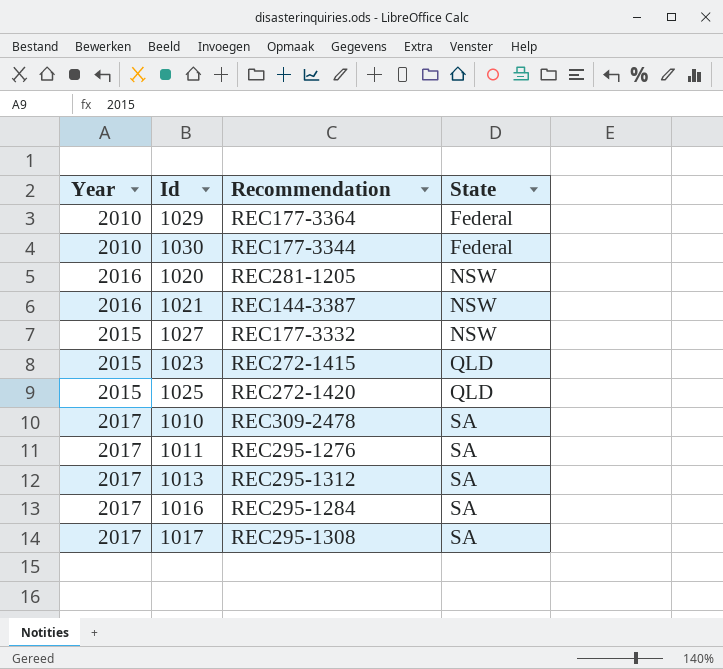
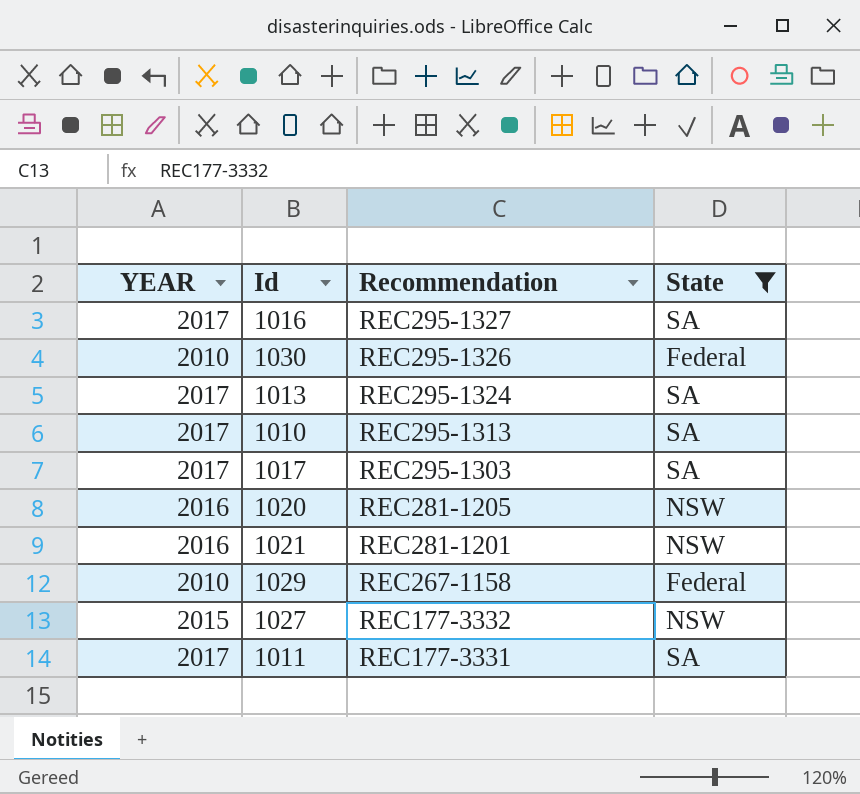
filter: none -> State != QLD
row order: State ascending -> Recommendation descending
column name: Year -> YEAR
1016 | Recommendation: REC295-1284 -> REC295-1327
1030 | Recommendation: REC177-3344 -> REC295-1326
1013 | Recommendation: REC295-1312 -> REC295-1324
1010 | Recommendation: REC309-2478 -> REC295-1313
1017 | Recommendation: REC295-1308 -> REC295-1303
1021 | Recommendation: REC144-3387 -> REC281-1201
1029 | Recommendation: REC177-3364 -> REC267-1158
1011 | Recommendation: REC295-1276 -> REC177-3331

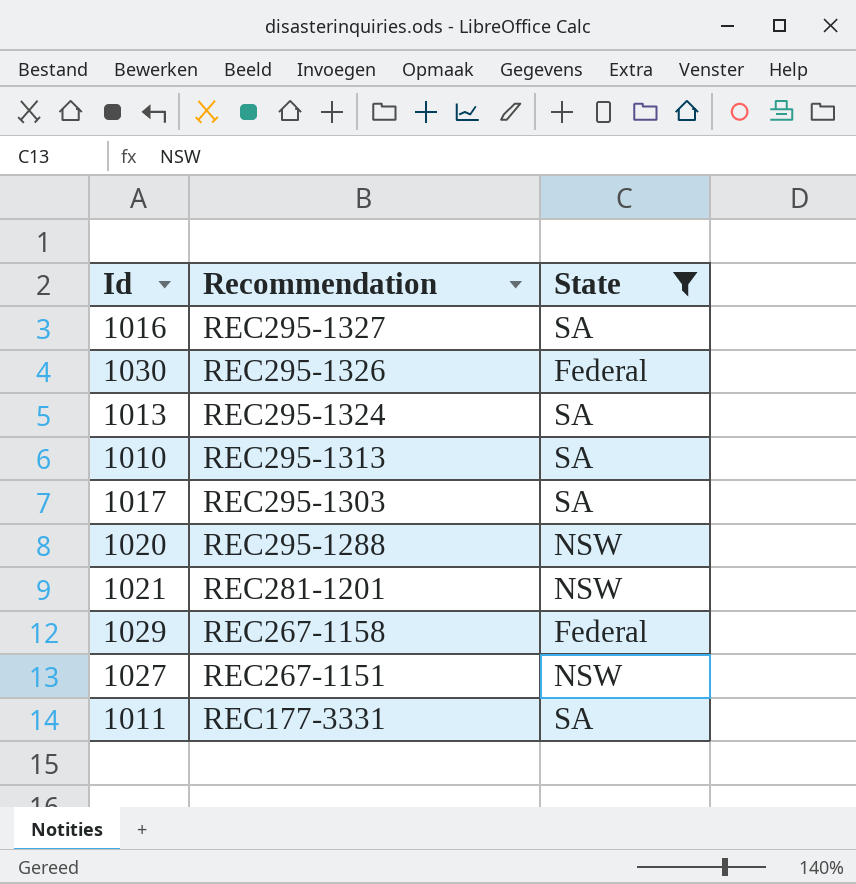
column YEAR | position: 1 -> none
1020 | Recommendation: REC281-1205 -> REC295-1288
1027 | Recommendation: REC177-3332 -> REC267-1151

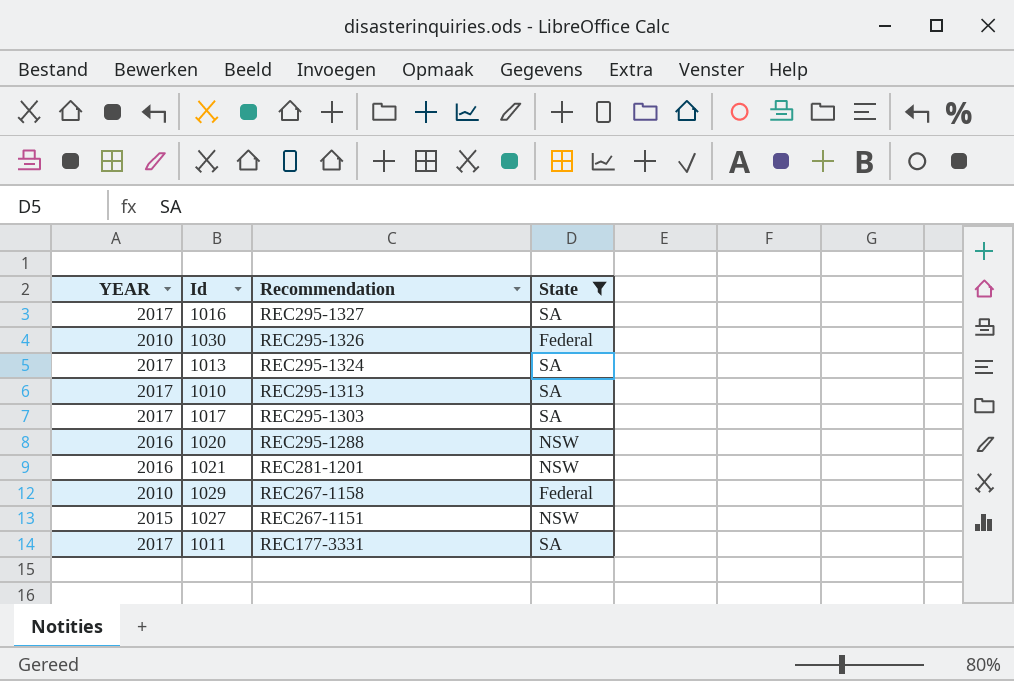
column YEAR | position: none -> 1

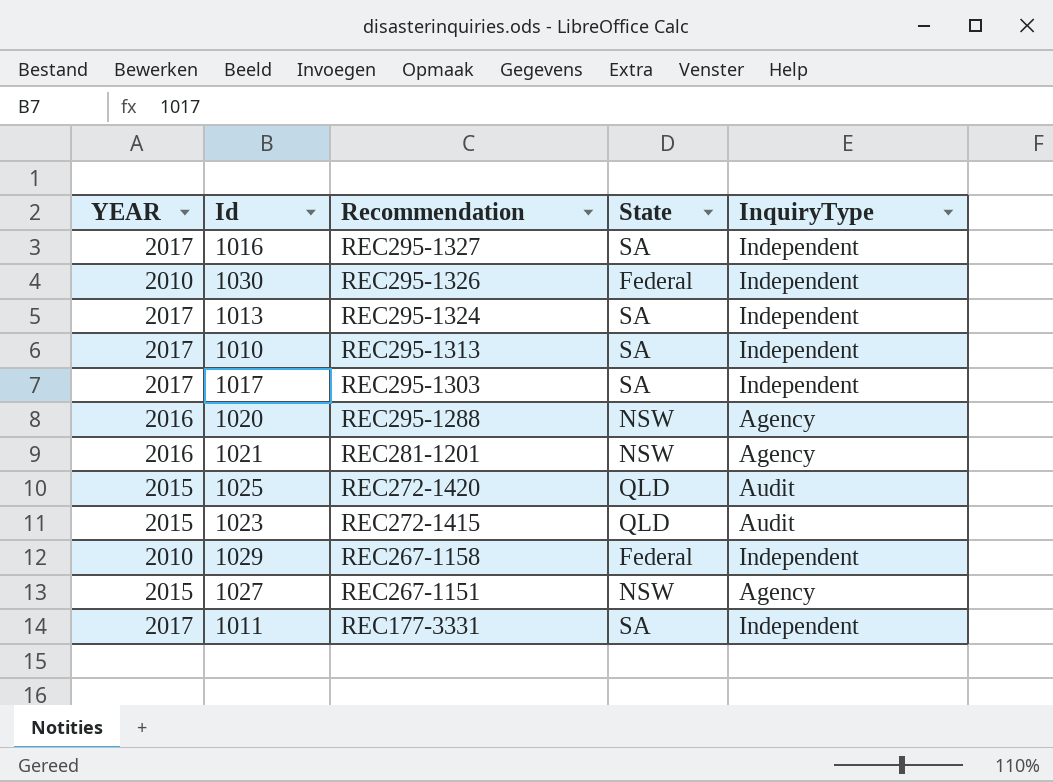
filter: State != QLD -> none
column InquiryType | position: none -> 5

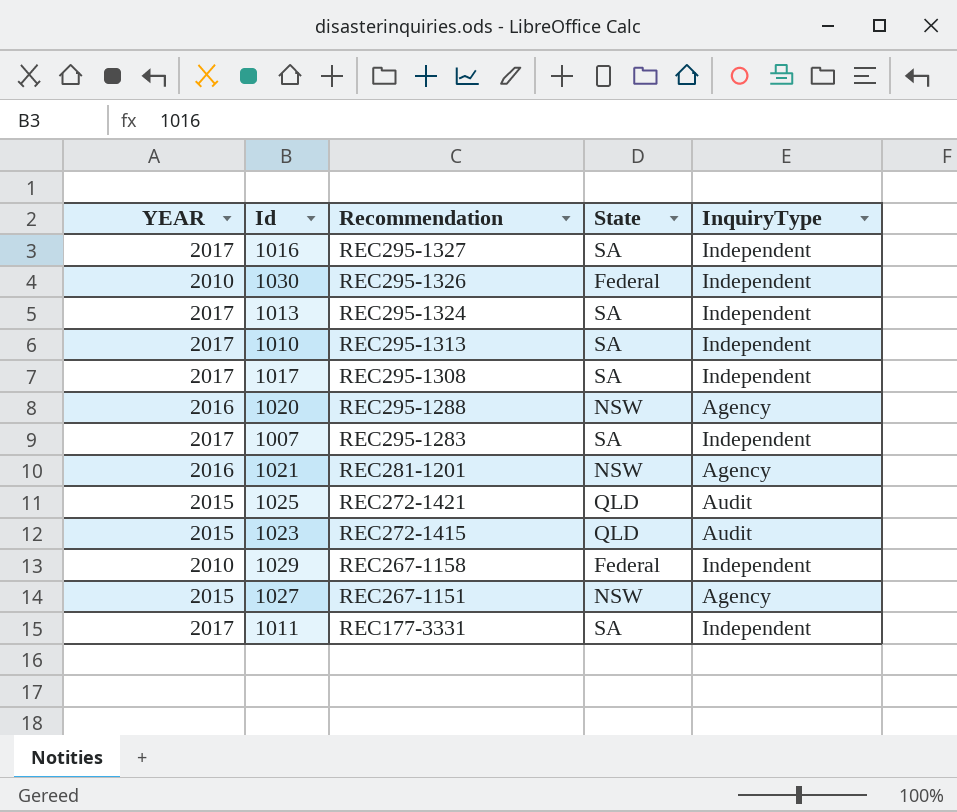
1017 | Recommendation: REC295-1303 -> REC295-1308
row 1007: none -> 2017 | REC295-1283 | SA | Independent
1025 | Recommendation: REC272-1420 -> REC272-1421

